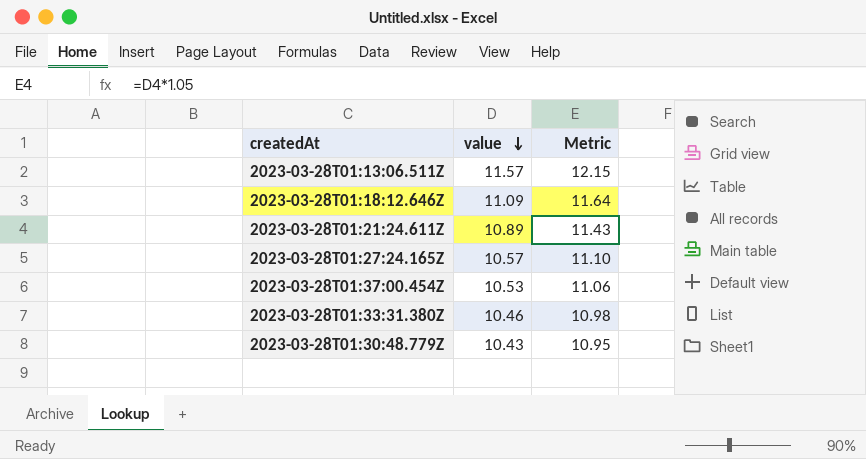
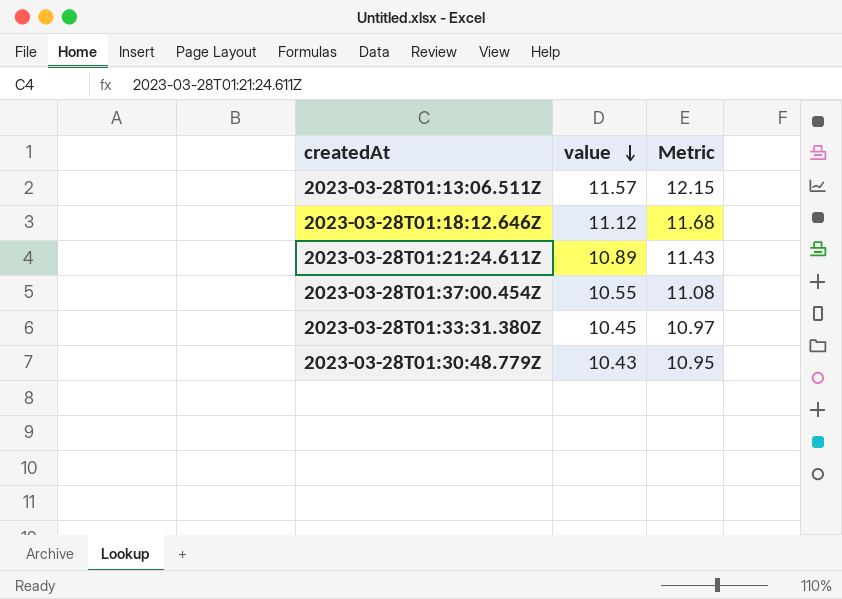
row 2023-03-28T01:27:24.165Z: 10.57 | 11.10 -> none
2023-03-28T01:18:12.646Z | value: 11.09 -> 11.12
2023-03-28T01:18:12.646Z | Metric: 11.64 -> 11.68
2023-03-28T01:37:00.454Z | value: 10.53 -> 10.55
2023-03-28T01:37:00.454Z | Metric: 11.06 -> 11.08
2023-03-28T01:33:31.380Z | value: 10.46 -> 10.45
2023-03-28T01:33:31.380Z | Metric: 10.98 -> 10.97

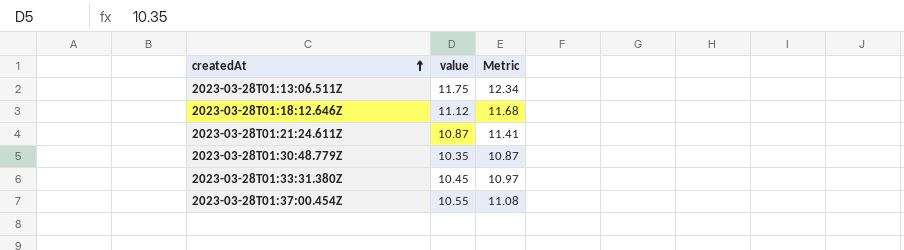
row order: value descending -> createdAt ascending
2023-03-28T01:13:06.511Z | value: 11.57 -> 11.75
2023-03-28T01:13:06.511Z | Metric: 12.15 -> 12.34
2023-03-28T01:21:24.611Z | value: 10.89 -> 10.87
2023-03-28T01:21:24.611Z | Metric: 11.43 -> 11.41
2023-03-28T01:30:48.779Z | value: 10.43 -> 10.35
2023-03-28T01:30:48.779Z | Metric: 10.95 -> 10.87

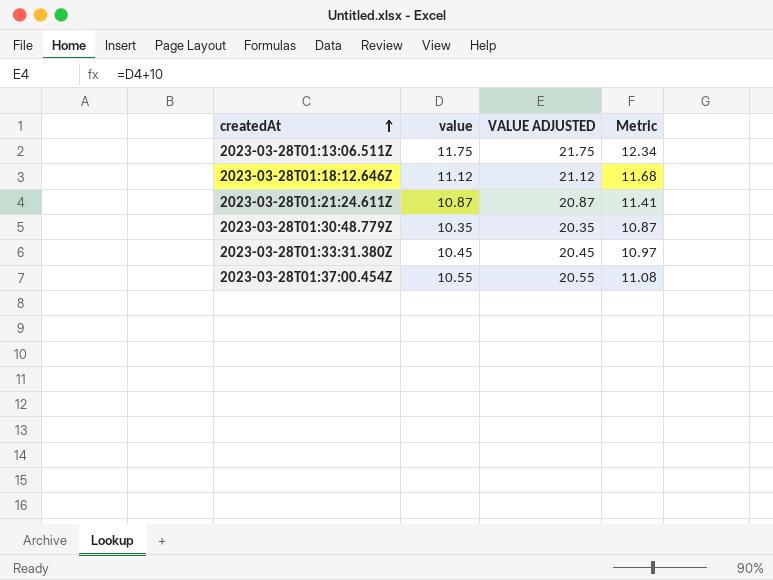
column VALUE ADJUSTED | formula: none -> [value] + 10

